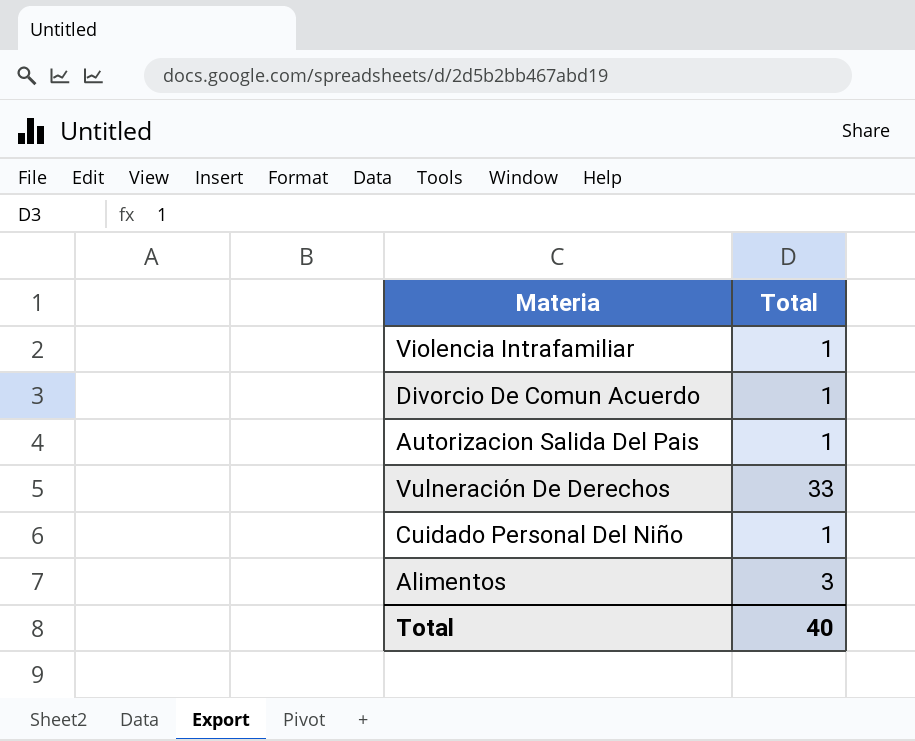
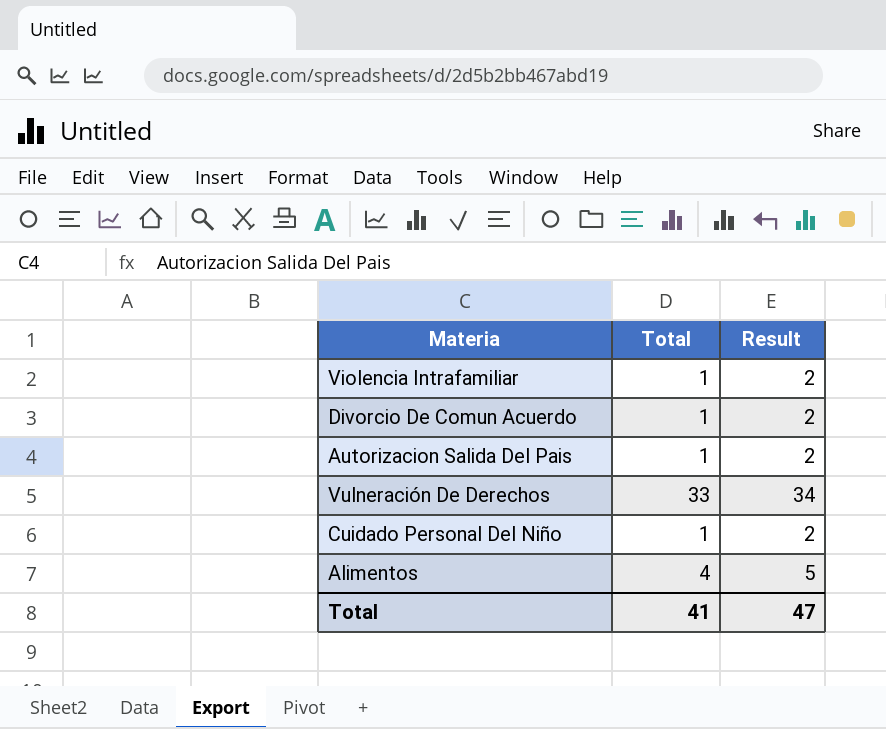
column Result | formula: none -> [Total] + 1
Alimentos | Total: 3 -> 4
Total | Total: 40 -> 41

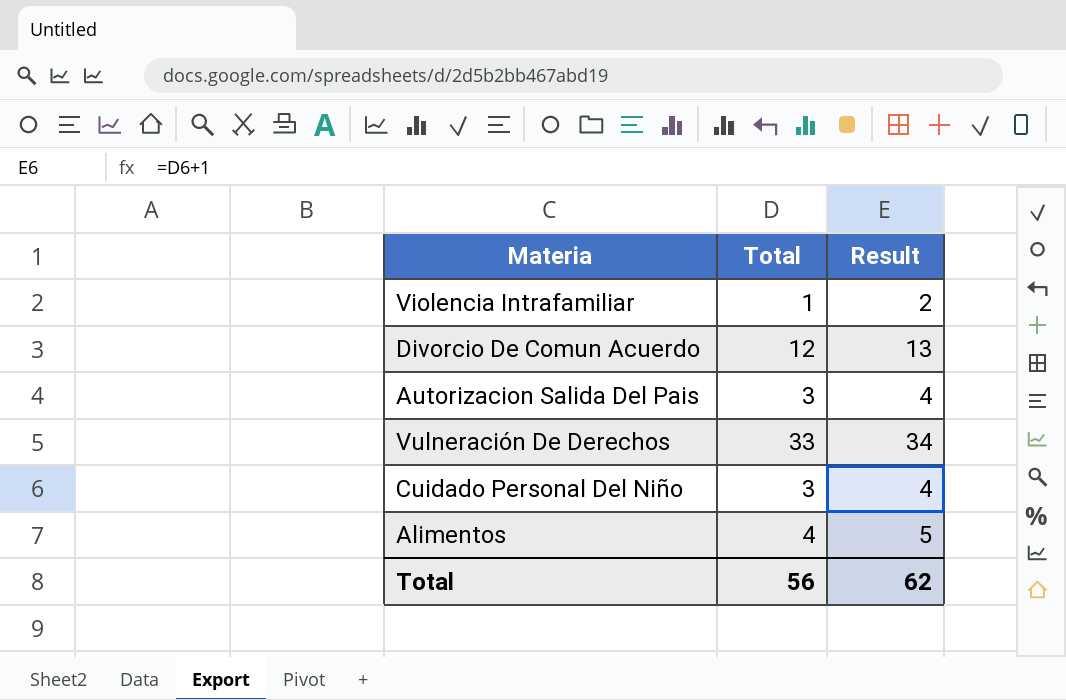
Divorcio De Comun Acuerdo | Total: 1 -> 12
Divorcio De Comun Acuerdo | Result: 2 -> 13
Autorizacion Salida Del Pais | Total: 1 -> 3
Autorizacion Salida Del Pais | Result: 2 -> 4
Cuidado Personal Del Niño | Total: 1 -> 3
Cuidado Personal Del Niño | Result: 2 -> 4
Total | Total: 41 -> 56
Total | Result: 47 -> 62

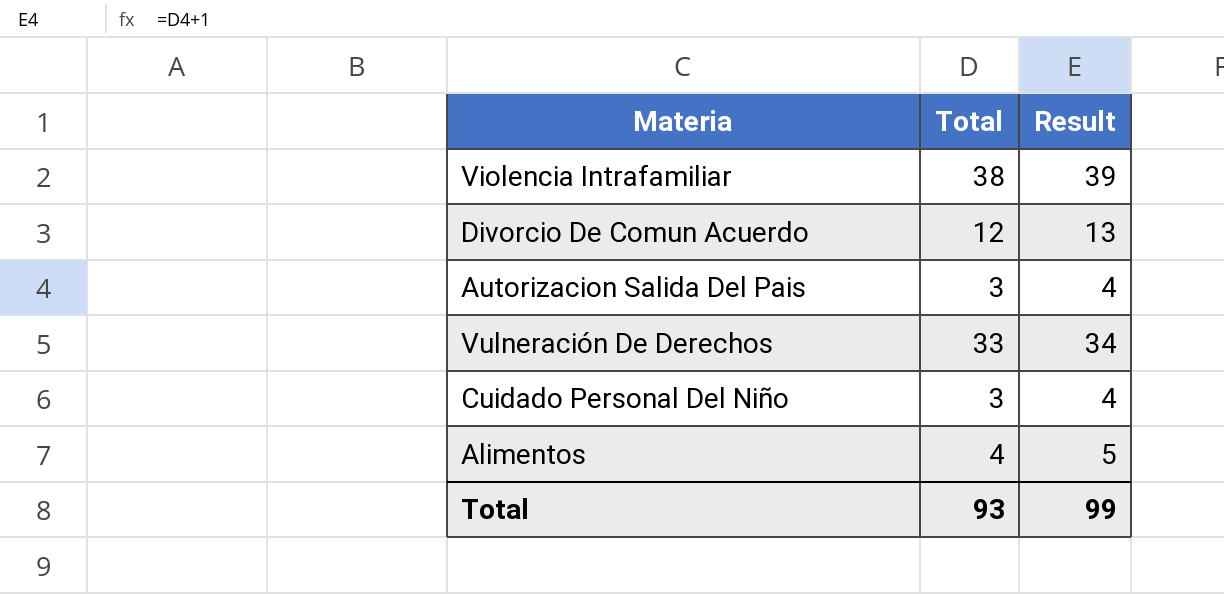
Violencia Intrafamiliar | Total: 1 -> 38
Violencia Intrafamiliar | Result: 2 -> 39
Total | Total: 56 -> 93
Total | Result: 62 -> 99

